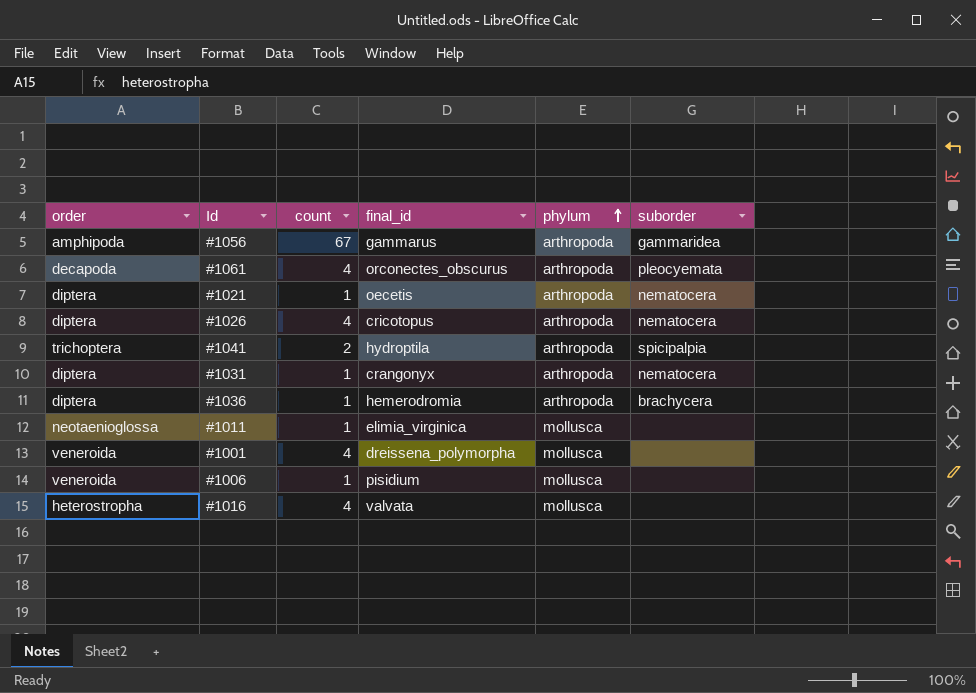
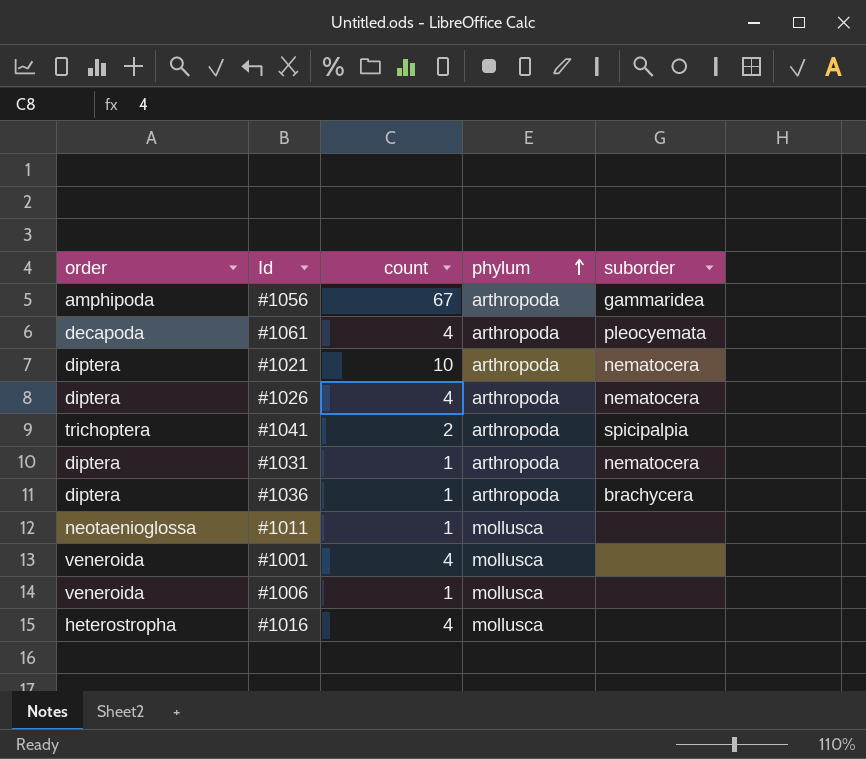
column final_id | position: 4 -> none
#1021 | count: 1 -> 10

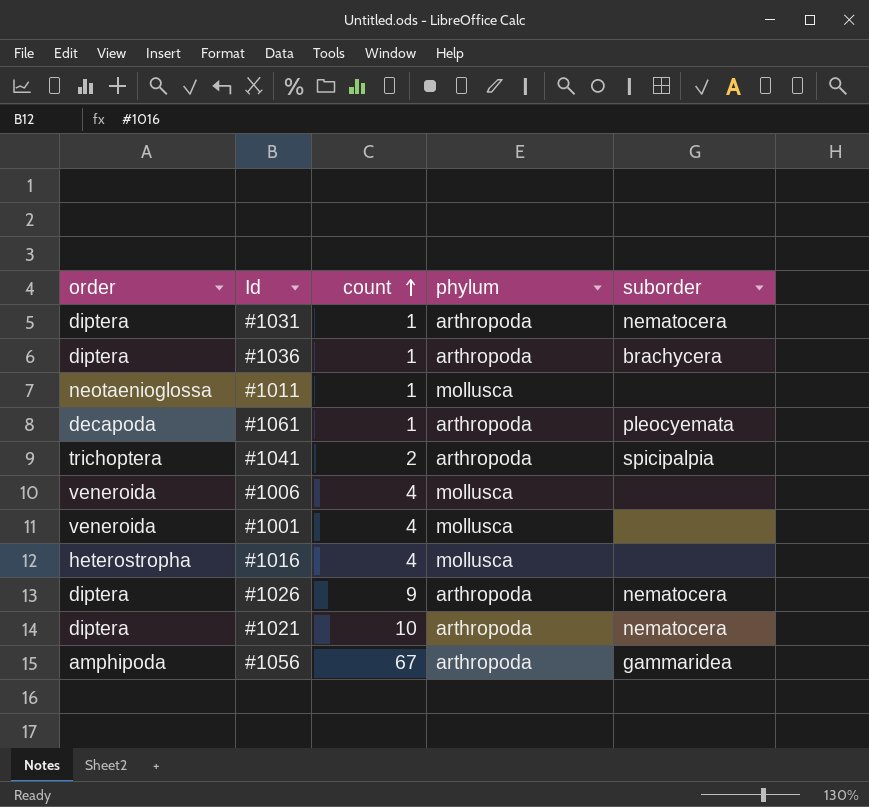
row order: phylum ascending -> count ascending
#1061 | count: 4 -> 1
#1006 | count: 1 -> 4
#1026 | count: 4 -> 9

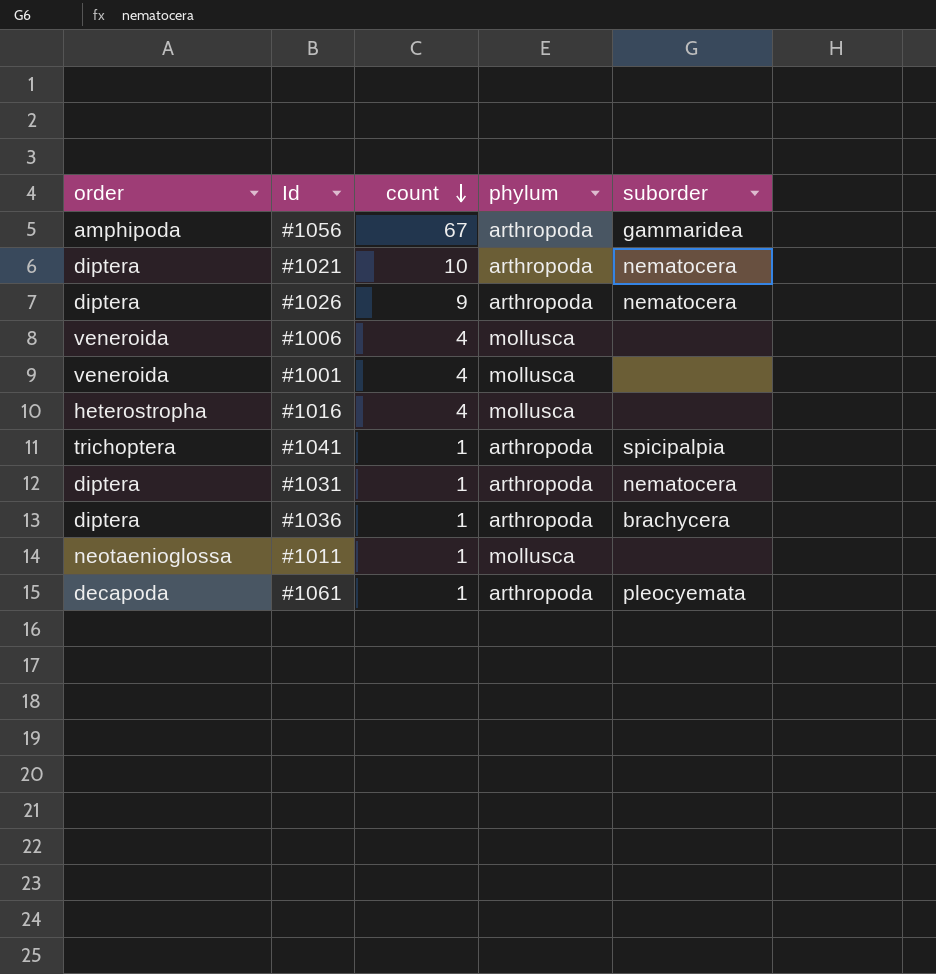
row order: count ascending -> count descending
#1041 | count: 2 -> 1

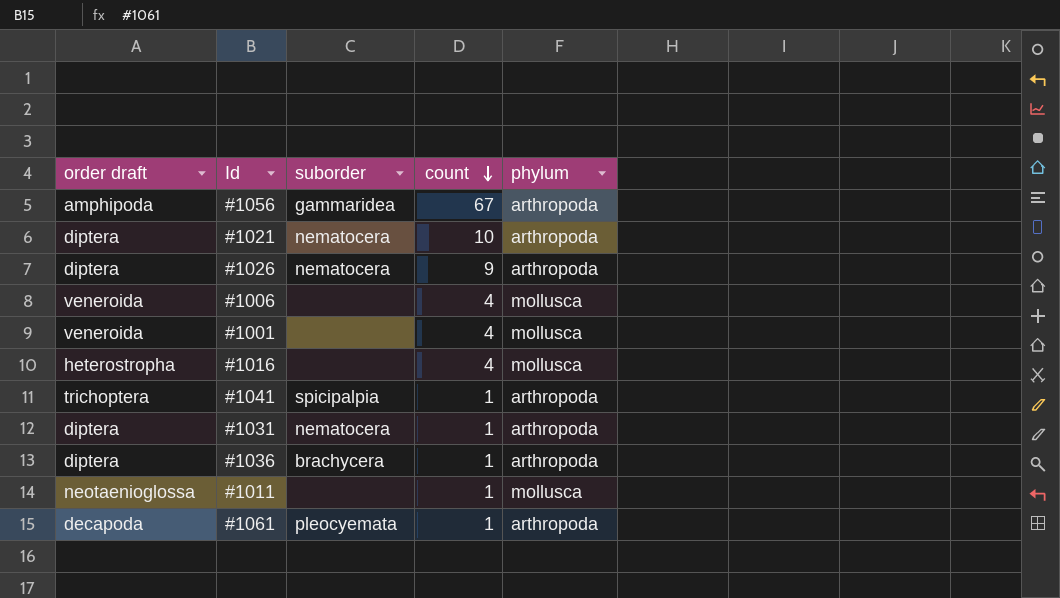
column name: order -> order draft
column suborder | position: 5 -> 3

